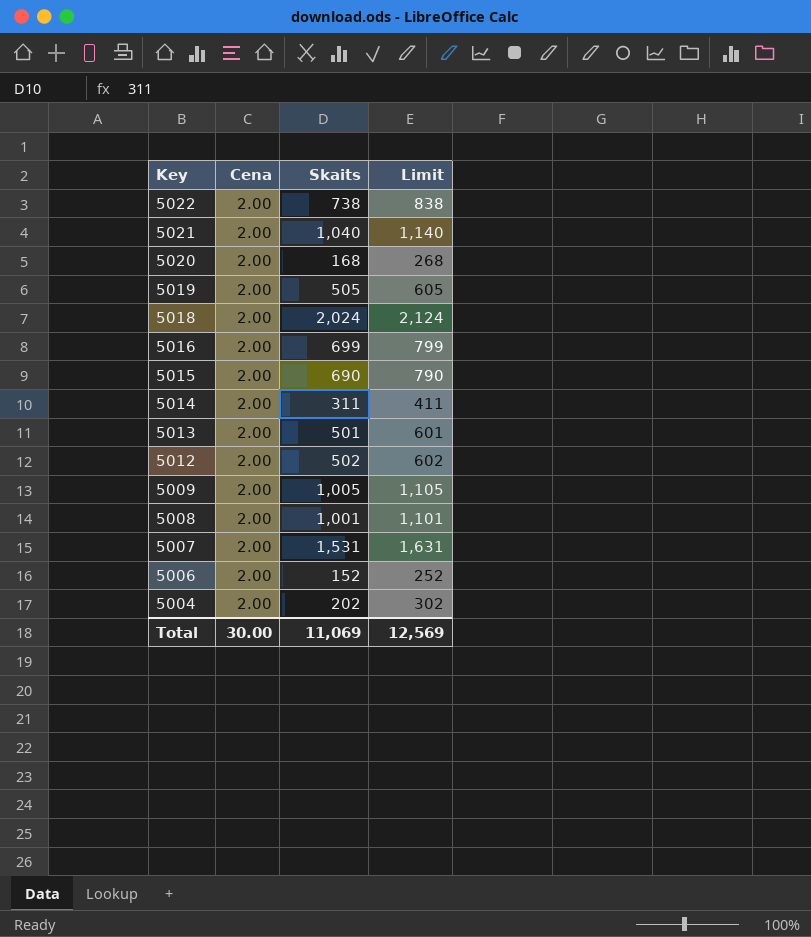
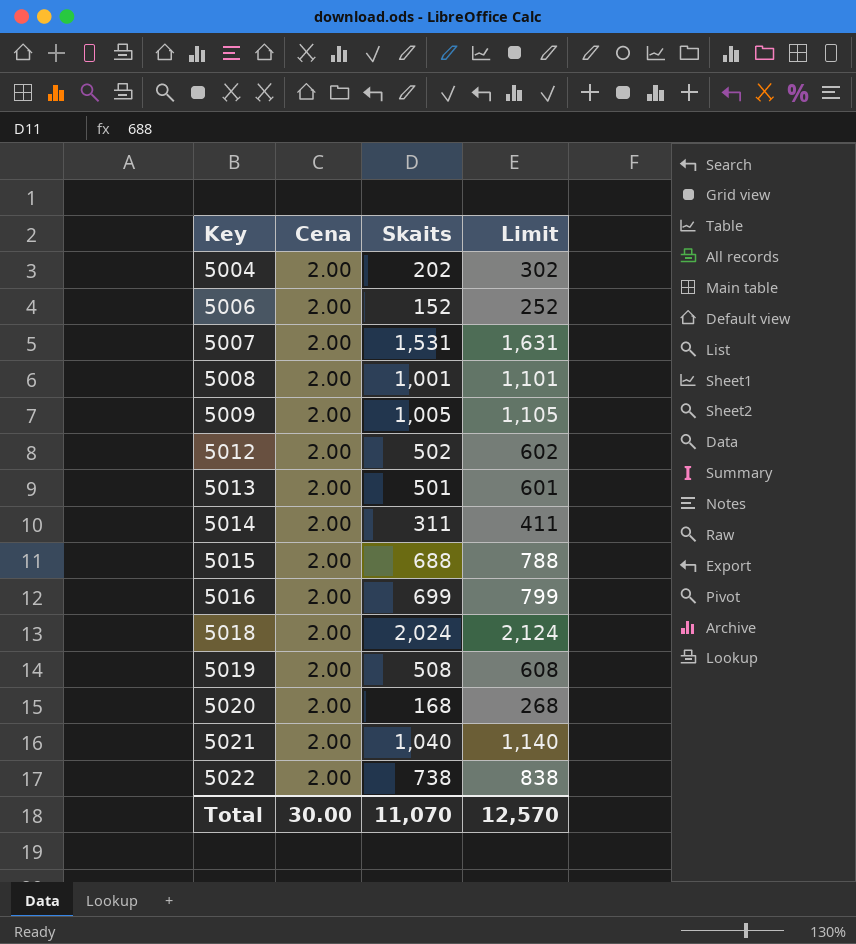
row order: Key descending -> Key ascending
5015 | Skaits: 690 -> 688
5015 | Limit: 790 -> 788
5019 | Skaits: 505 -> 508
5019 | Limit: 605 -> 608
Total | Skaits: 11,069 -> 11,070
Total | Limit: 12,569 -> 12,570

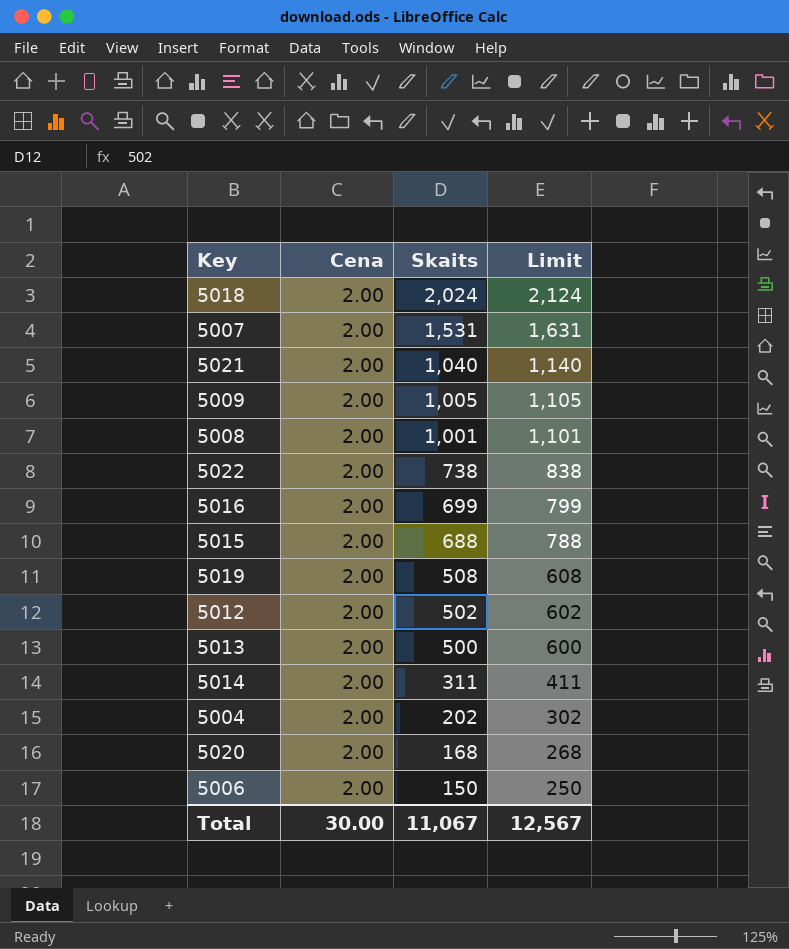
row order: Key ascending -> Skaits descending
5013 | Skaits: 501 -> 500
5013 | Limit: 601 -> 600
5006 | Skaits: 152 -> 150
5006 | Limit: 252 -> 250
Total | Skaits: 11,070 -> 11,067
Total | Limit: 12,570 -> 12,567

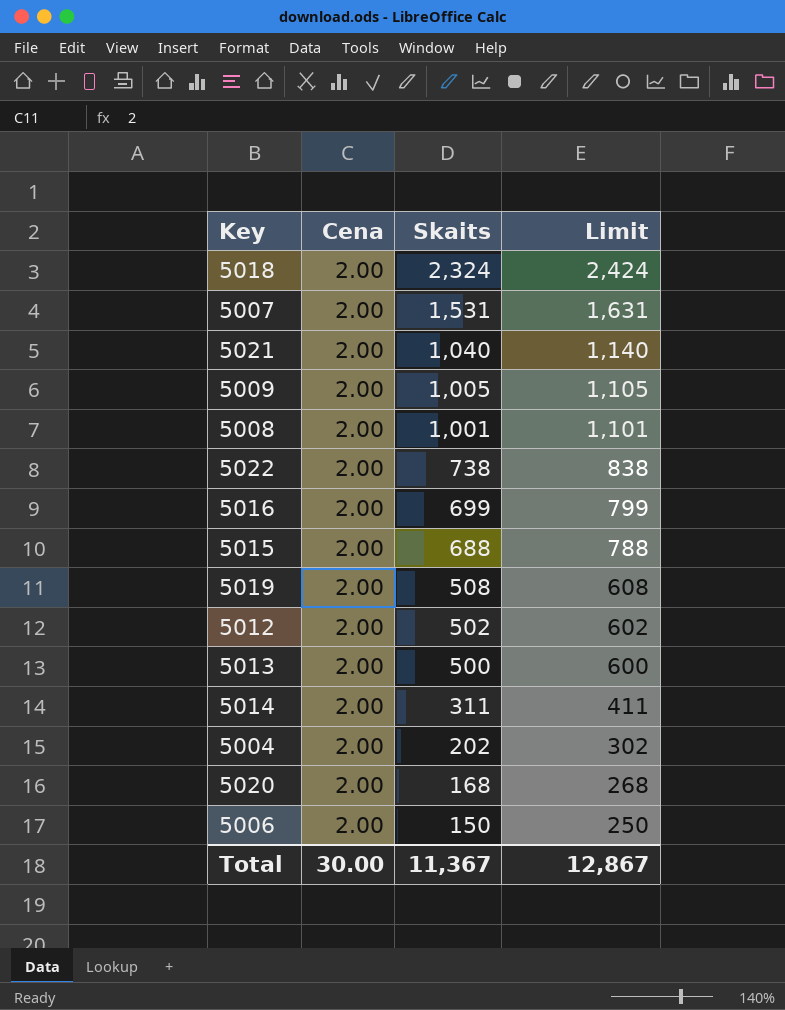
5018 | Skaits: 2,024 -> 2,324
5018 | Limit: 2,124 -> 2,424
Total | Skaits: 11,067 -> 11,367
Total | Limit: 12,567 -> 12,867

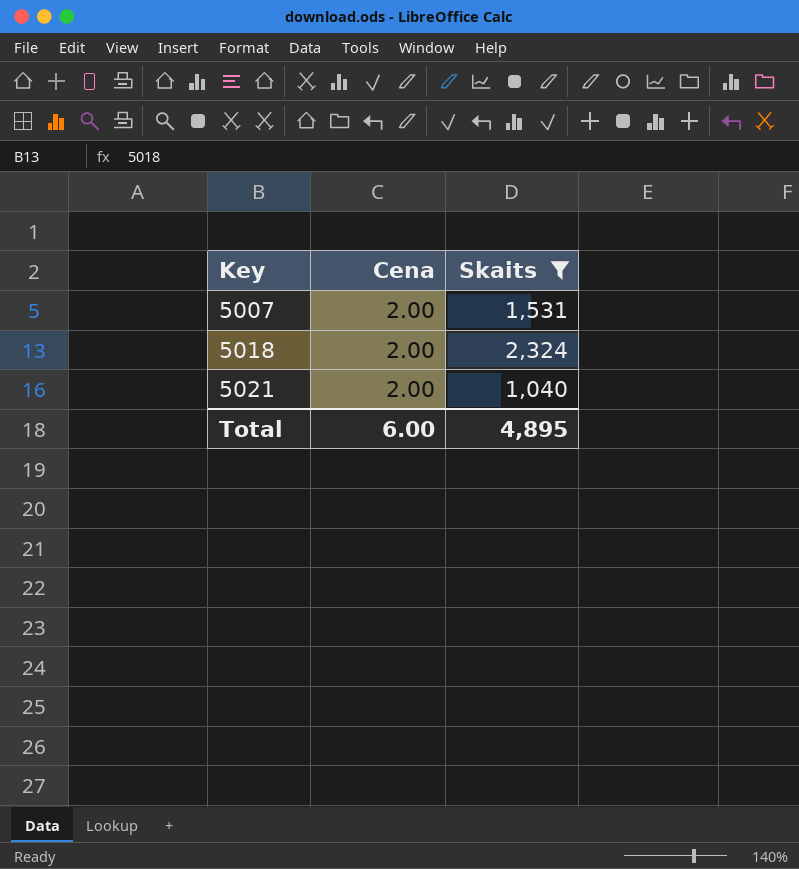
filter: none -> Skaits >= 1,040
row order: Skaits descending -> Key ascending
column Limit | formula: [Skaits] + 100 -> none
Total | Cena: 30.00 -> 6.00
Total | Skaits: 11,367 -> 4,895

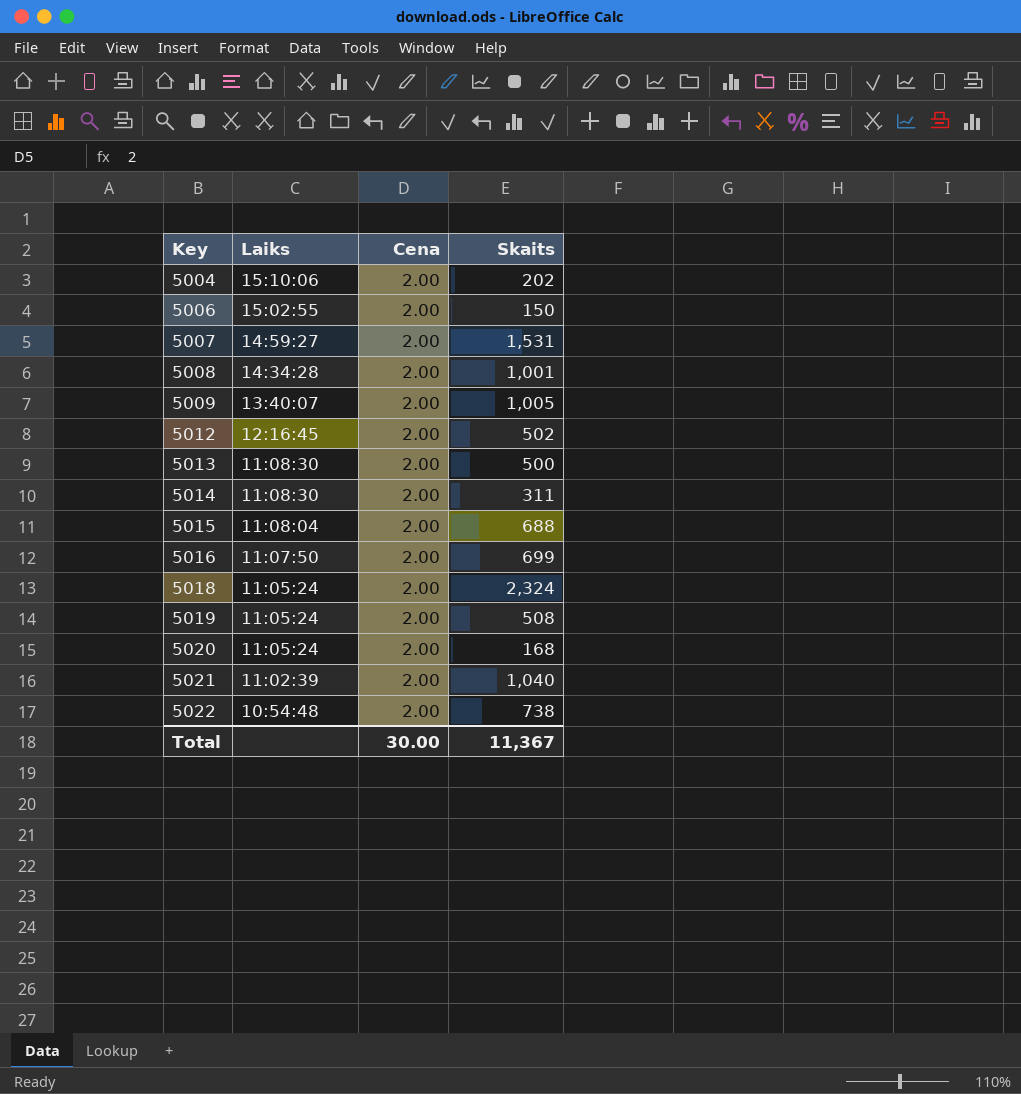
filter: Skaits >= 1,040 -> none
column Laiks | position: none -> 2
Total | Cena: 6.00 -> 30.00
Total | Skaits: 4,895 -> 11,367

